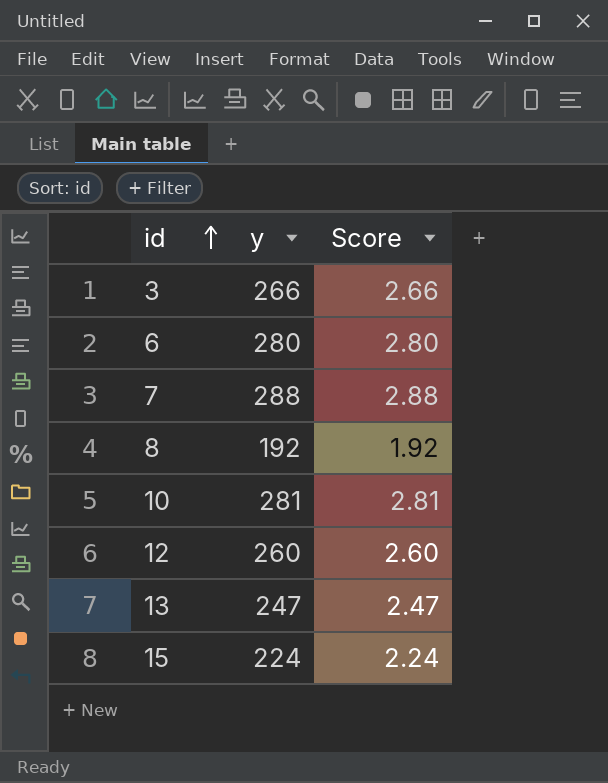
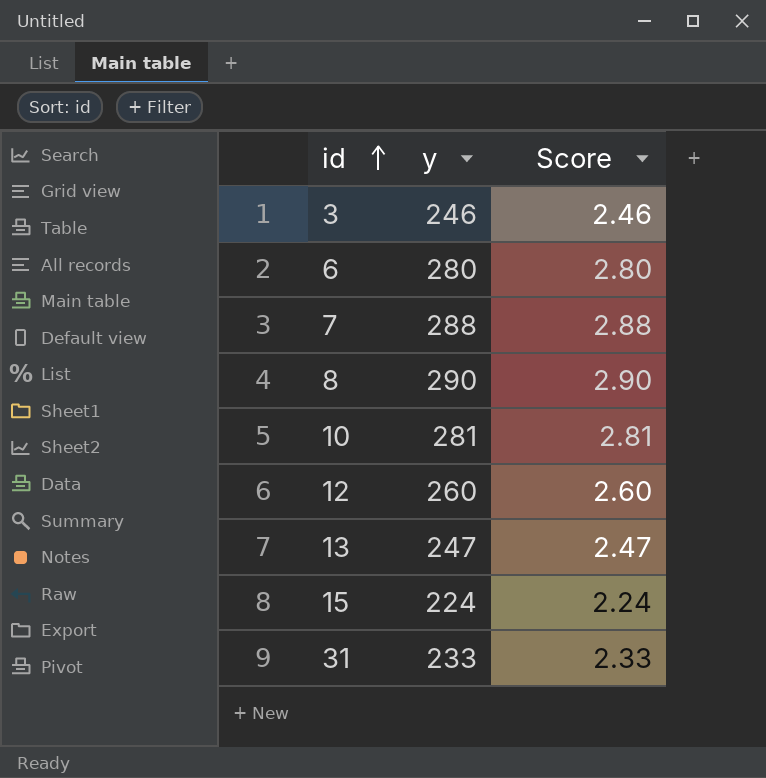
3 | y: 266 -> 246
3 | Score: 2.66 -> 2.46
8 | y: 192 -> 290
8 | Score: 1.92 -> 2.90
row 31: none -> 233 | 2.33

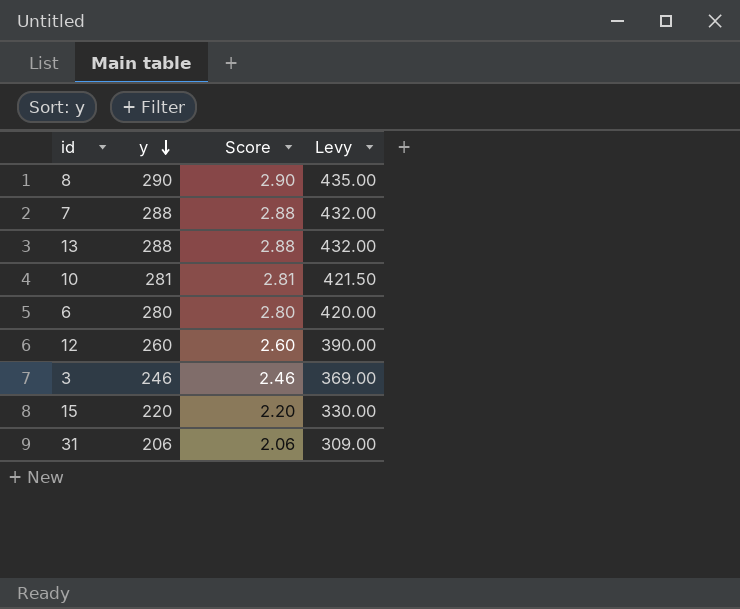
row order: id ascending -> y descending
column Levy | formula: none -> [y] * 1.5
13 | y: 247 -> 288
13 | Score: 2.47 -> 2.88
15 | y: 224 -> 220
15 | Score: 2.24 -> 2.20
31 | y: 233 -> 206
31 | Score: 2.33 -> 2.06

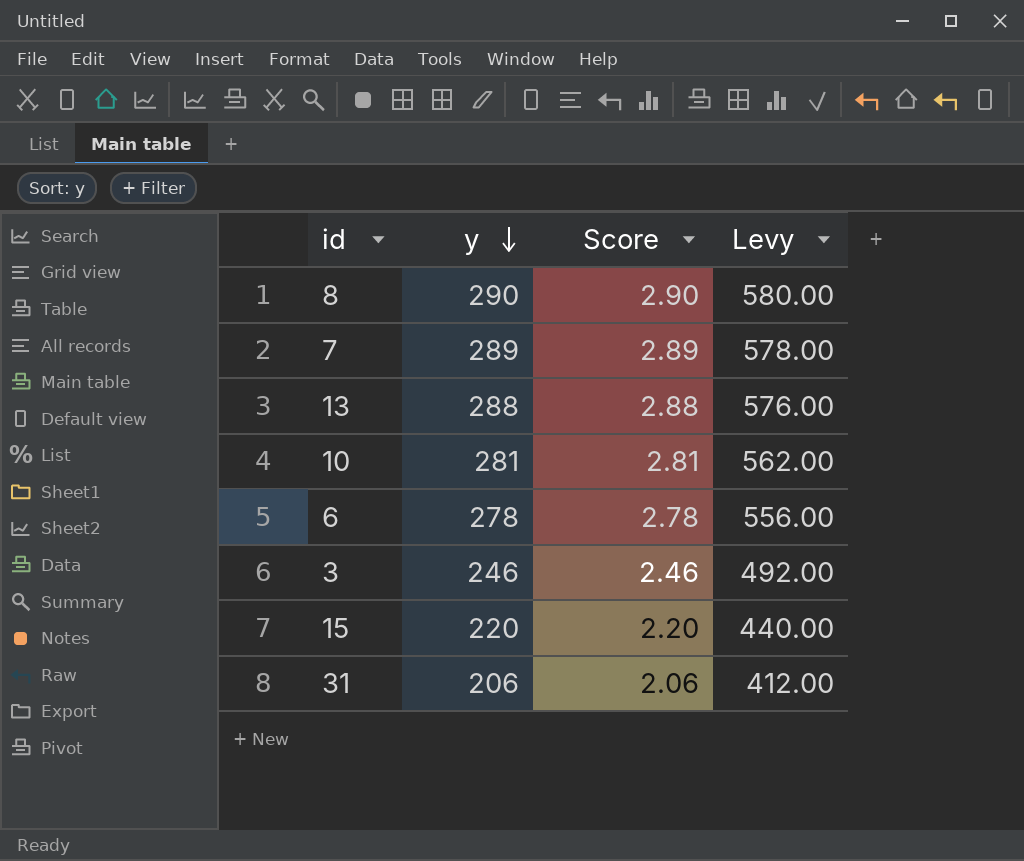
column Levy | formula: [y] * 1.5 -> [y] * 2
row 12: 260 | 2.60 | 390.00 -> none
7 | y: 288 -> 289
7 | Score: 2.88 -> 2.89
6 | y: 280 -> 278
6 | Score: 2.80 -> 2.78

